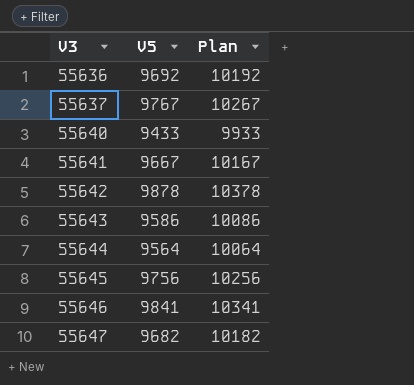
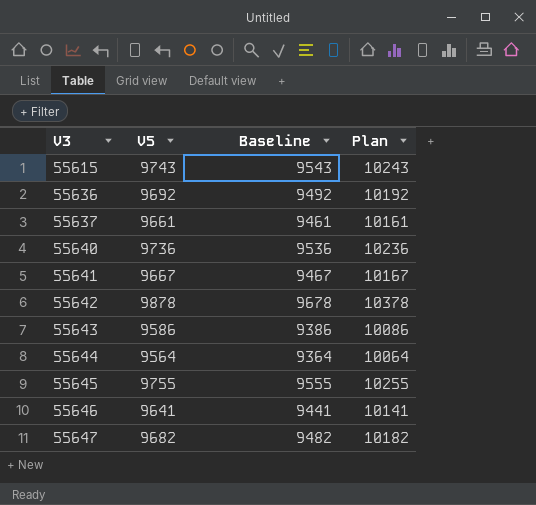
column Baseline | formula: none -> [V5] - 200
row 55615: none -> 9743 | 9543 | 10243
55637 | V5: 9767 -> 9661
55637 | Plan: 10267 -> 10161
55640 | V5: 9433 -> 9736
55640 | Plan: 9933 -> 10236
55645 | V5: 9756 -> 9755
55645 | Plan: 10256 -> 10255
55646 | V5: 9841 -> 9641
55646 | Plan: 10341 -> 10141

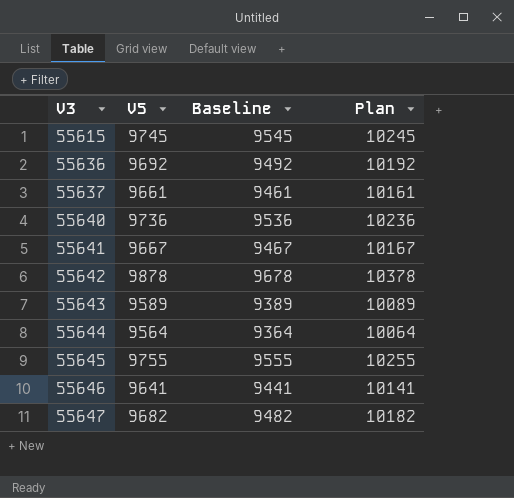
55615 | V5: 9743 -> 9745
55615 | Baseline: 9543 -> 9545
55615 | Plan: 10243 -> 10245
55643 | V5: 9586 -> 9589
55643 | Baseline: 9386 -> 9389
55643 | Plan: 10086 -> 10089

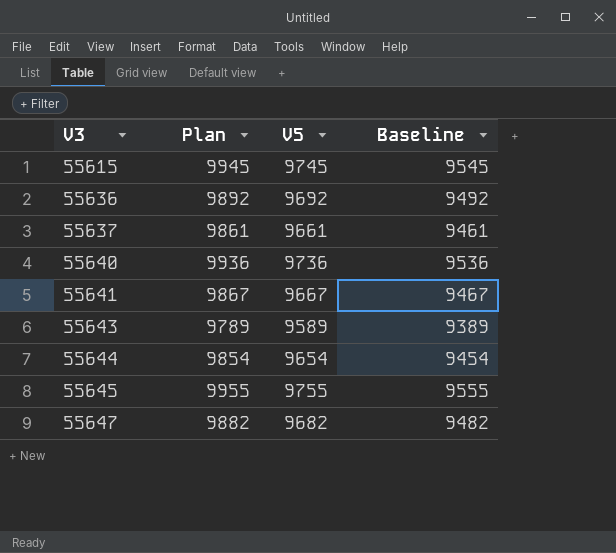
column Plan | formula: [V5] + 500 -> [V5] + 200
column Plan | position: 4 -> 2
row 55642: 9878 | 9678 | 10378 -> none
row 55646: 9641 | 9441 | 10141 -> none
55644 | V5: 9564 -> 9654
55644 | Baseline: 9364 -> 9454

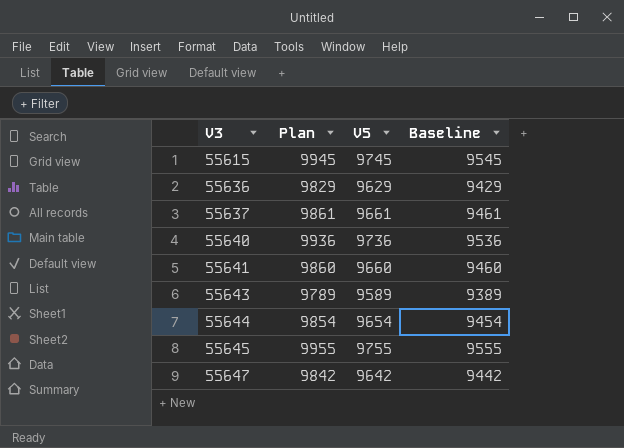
55636 | Plan: 9892 -> 9829
55636 | V5: 9692 -> 9629
55636 | Baseline: 9492 -> 9429
55641 | Plan: 9867 -> 9860
55641 | V5: 9667 -> 9660
55641 | Baseline: 9467 -> 9460
55647 | Plan: 9882 -> 9842
55647 | V5: 9682 -> 9642
55647 | Baseline: 9482 -> 9442

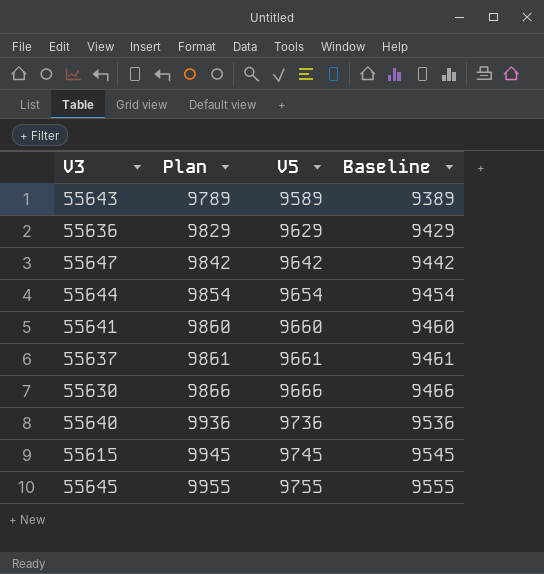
row order: V3 ascending -> Plan ascending
row 55630: none -> 9866 | 9666 | 9466

